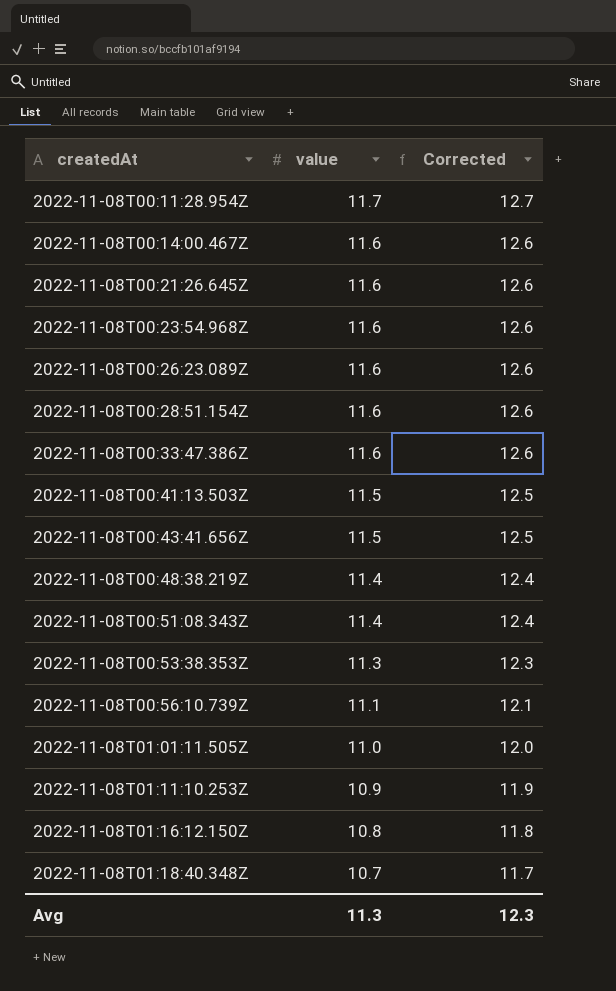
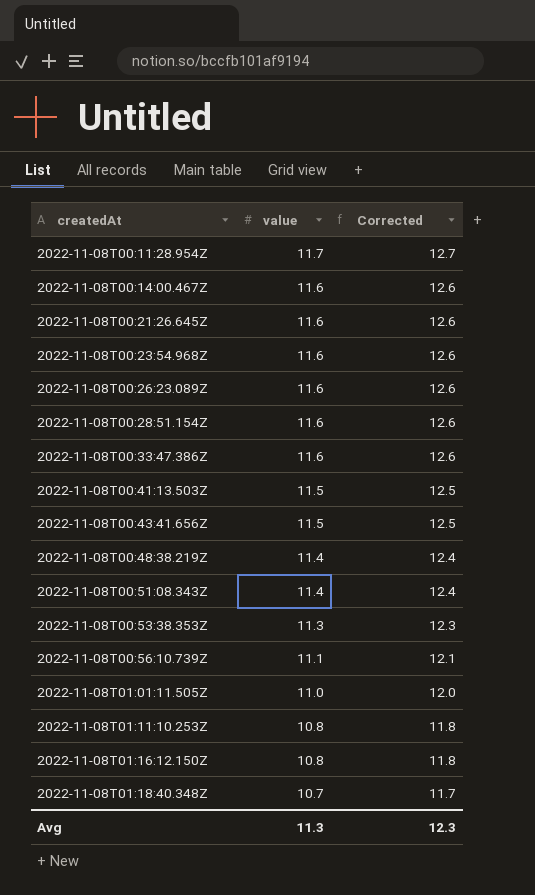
2022-11-08T01:11:10.253Z | value: 10.9 -> 10.8
2022-11-08T01:11:10.253Z | Corrected: 11.9 -> 11.8

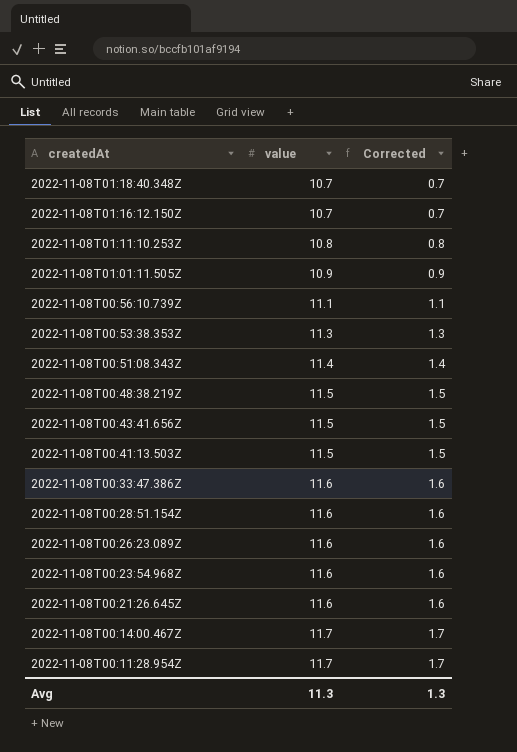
row order: createdAt ascending -> createdAt descending
column Corrected | formula: [value] + 1 -> [value] - 10
2022-11-08T01:16:12.150Z | value: 10.8 -> 10.7
2022-11-08T01:01:11.505Z | value: 11.0 -> 10.9
2022-11-08T00:48:38.219Z | value: 11.4 -> 11.5
2022-11-08T00:14:00.467Z | value: 11.6 -> 11.7
Avg | Corrected: 12.3 -> 1.3

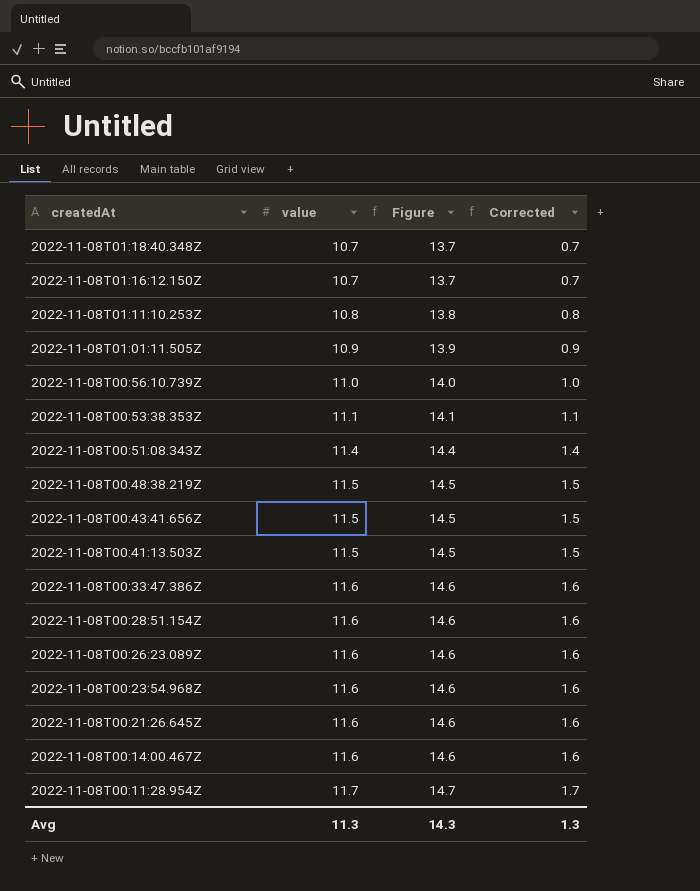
column Figure | formula: none -> [value] + 3
2022-11-08T00:56:10.739Z | value: 11.1 -> 11.0
2022-11-08T00:56:10.739Z | Corrected: 1.1 -> 1.0
2022-11-08T00:53:38.353Z | value: 11.3 -> 11.1
2022-11-08T00:53:38.353Z | Corrected: 1.3 -> 1.1
2022-11-08T00:14:00.467Z | value: 11.7 -> 11.6
2022-11-08T00:14:00.467Z | Corrected: 1.7 -> 1.6

